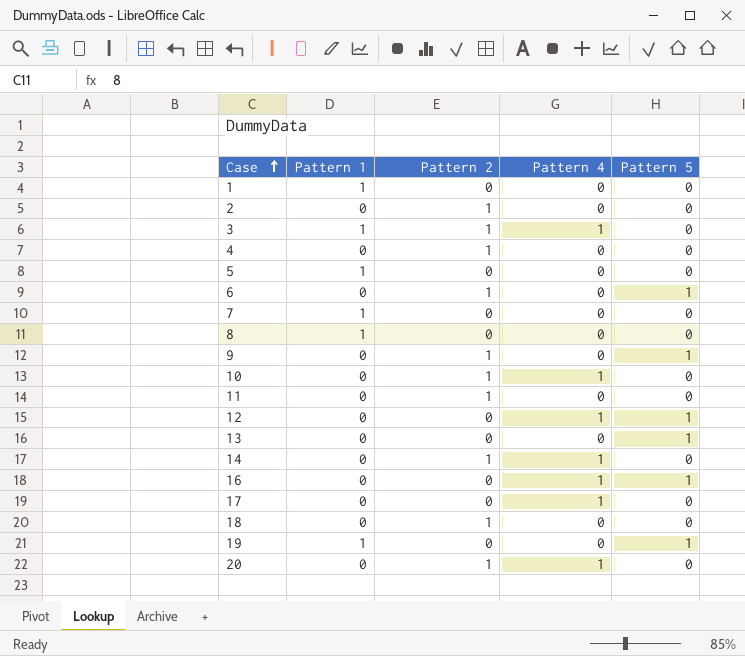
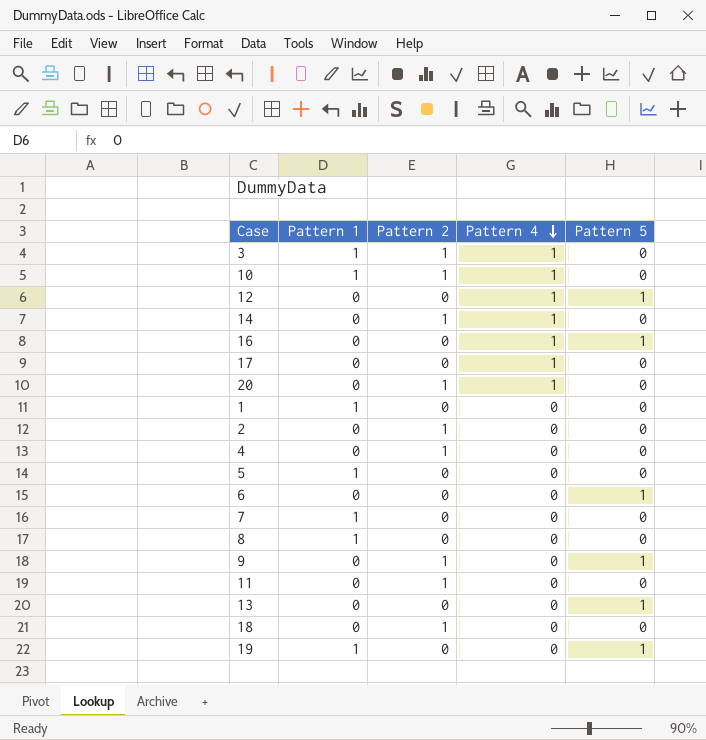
row order: Case ascending -> Pattern 4 descending
10 | Pattern 1: 0 -> 1
6 | Pattern 2: 1 -> 0

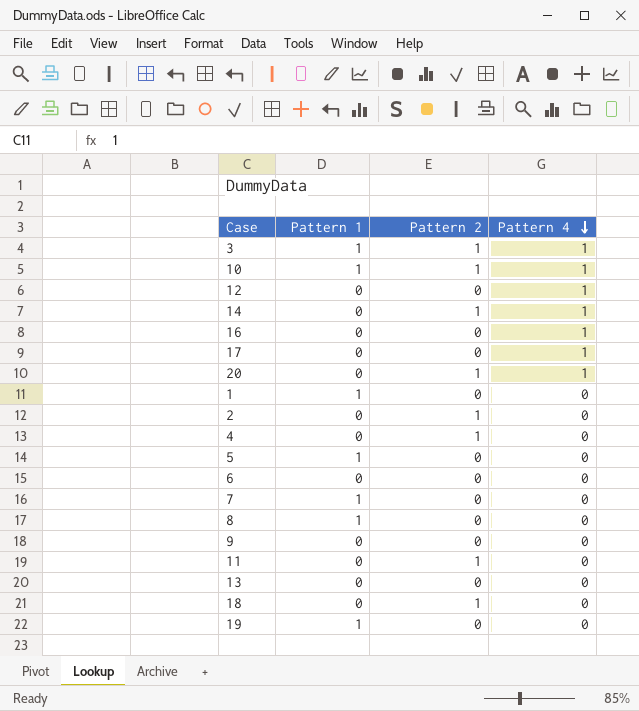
column Pattern 5 | position: 5 -> none
9 | Pattern 2: 1 -> 0

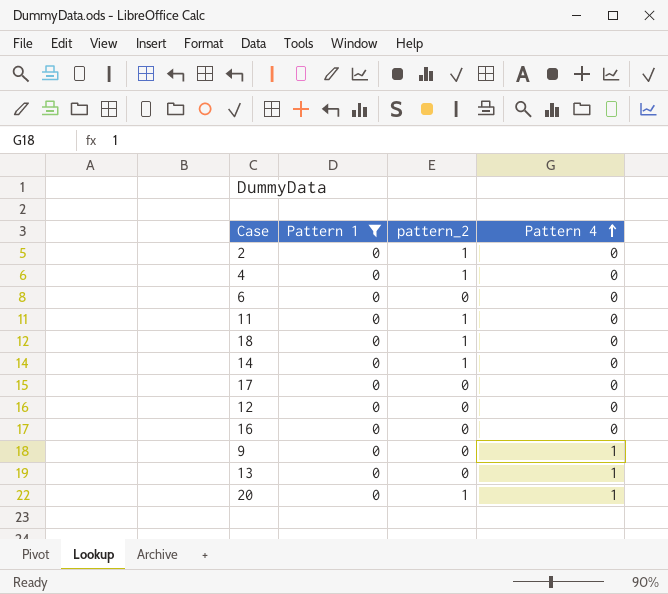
filter: none -> Pattern 1 = 0
row order: Pattern 4 descending -> Pattern 4 ascending
column name: Pattern 2 -> pattern_2
14 | Pattern 4: 1 -> 0
17 | Pattern 4: 1 -> 0
12 | Pattern 4: 1 -> 0
16 | Pattern 4: 1 -> 0
9 | Pattern 4: 0 -> 1
13 | Pattern 4: 0 -> 1

